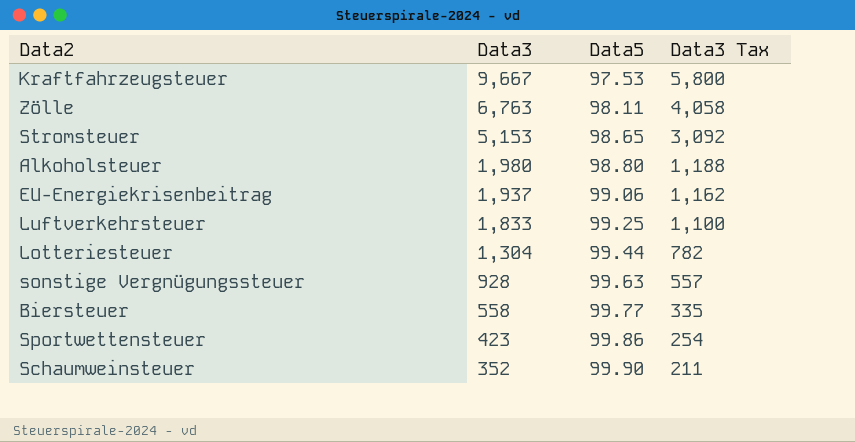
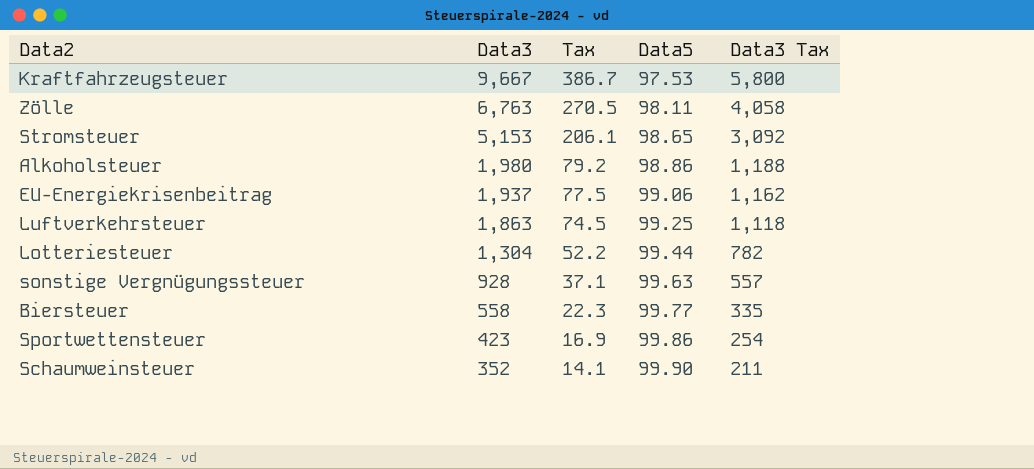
column Tax | formula: none -> [Data3] * 0.04
Alkoholsteuer | Data5: 98.80 -> 98.86
Luftverkehrsteuer | Data3: 1,833 -> 1,863
Luftverkehrsteuer | Data3 Tax: 1,100 -> 1,118

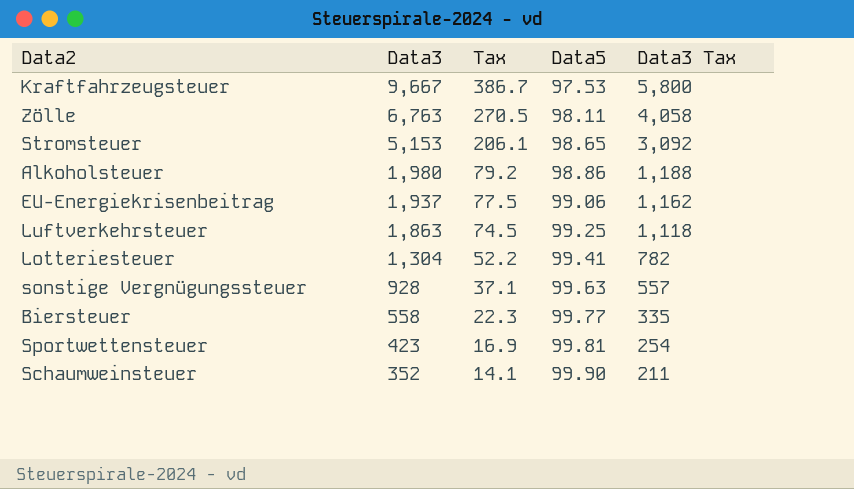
Lotteriesteuer | Data5: 99.44 -> 99.41
Sportwettensteuer | Data5: 99.86 -> 99.81

